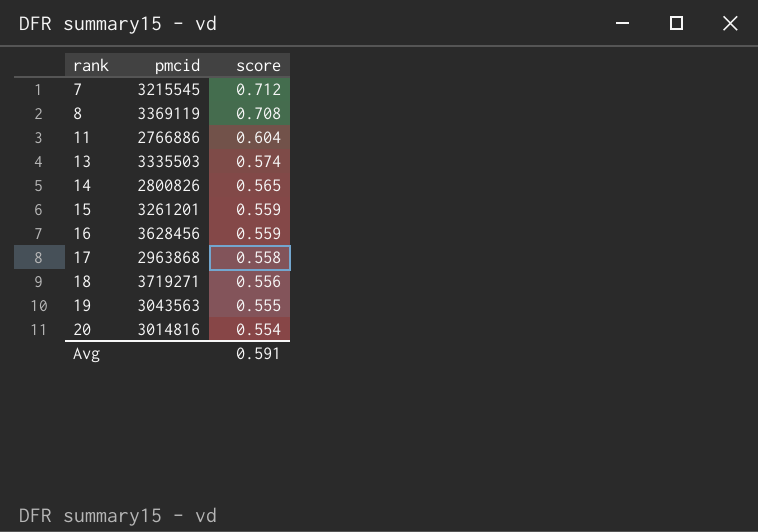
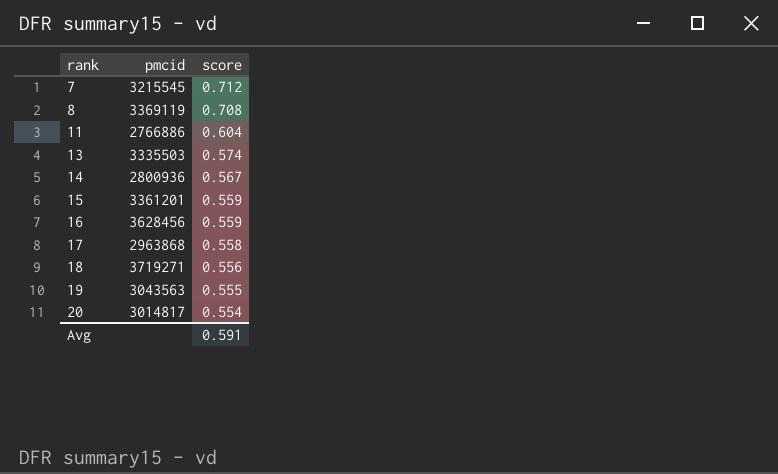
14 | pmcid: 2800826 -> 2800936
14 | score: 0.565 -> 0.567
15 | pmcid: 3261201 -> 3361201
20 | pmcid: 3014816 -> 3014817

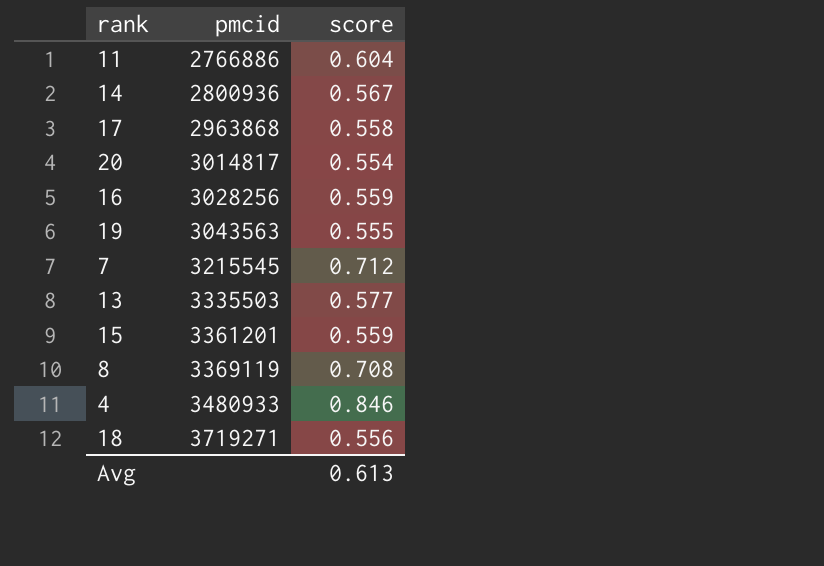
row order: rank ascending -> pmcid ascending
16 | pmcid: 3628456 -> 3028256
13 | score: 0.574 -> 0.577
row 4: none -> 3480933 | 0.846
Avg | score: 0.591 -> 0.613

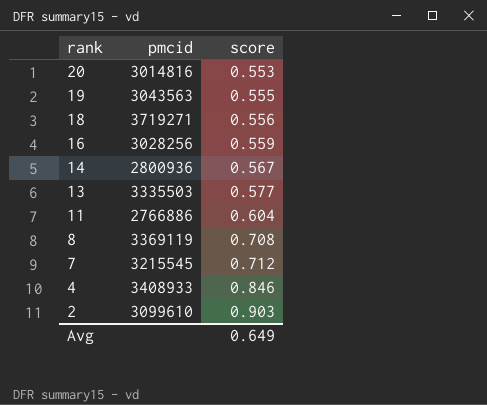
row order: pmcid ascending -> rank descending
row 17: 2963868 | 0.558 -> none
row 15: 3361201 | 0.559 -> none
20 | pmcid: 3014817 -> 3014816
20 | score: 0.554 -> 0.553
4 | pmcid: 3480933 -> 3408933
row 2: none -> 3099610 | 0.903
Avg | score: 0.613 -> 0.649

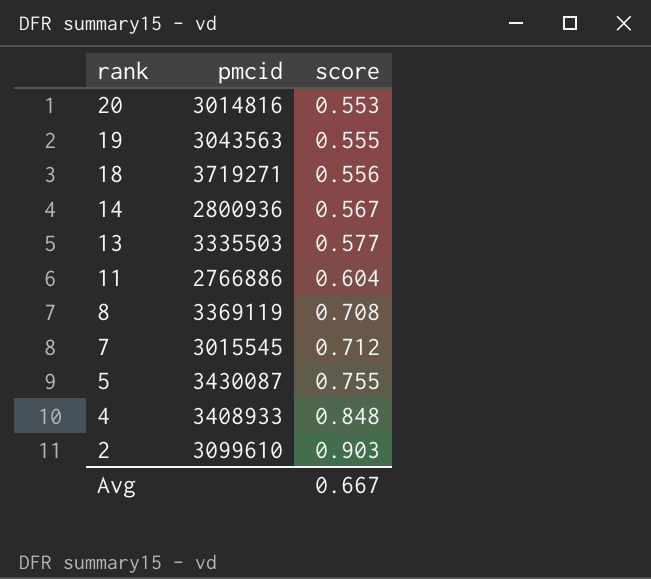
row 16: 3028256 | 0.559 -> none
7 | pmcid: 3215545 -> 3015545
row 5: none -> 3430087 | 0.755
4 | score: 0.846 -> 0.848
Avg | score: 0.649 -> 0.667

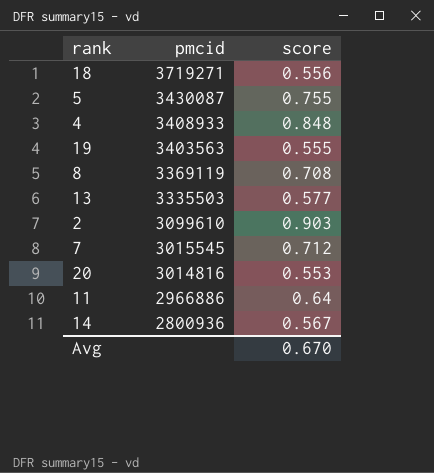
row order: rank descending -> pmcid descending
19 | pmcid: 3043563 -> 3403563
11 | pmcid: 2766886 -> 2966886
11 | score: 0.604 -> 0.64
Avg | score: 0.667 -> 0.670

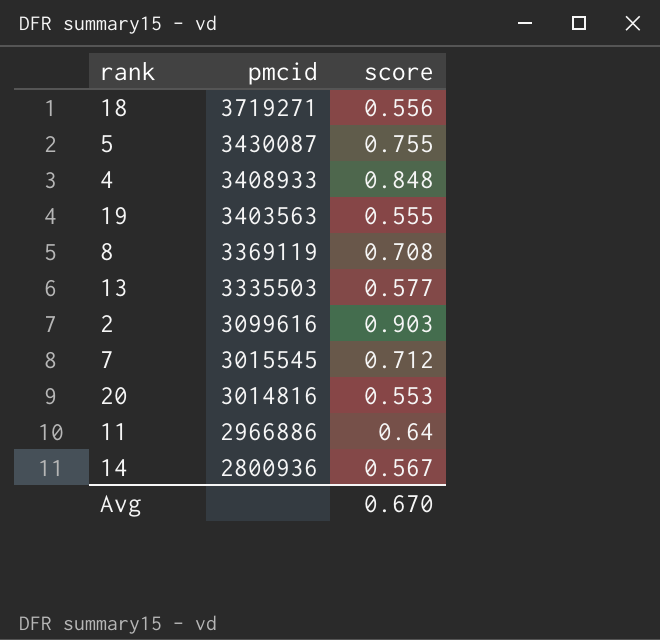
2 | pmcid: 3099610 -> 3099616

